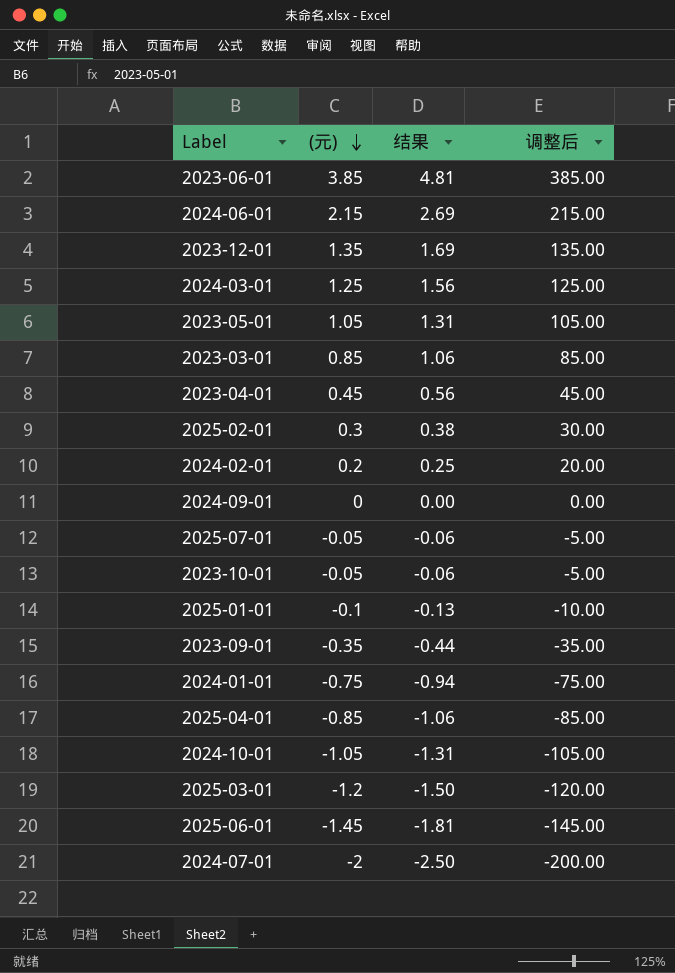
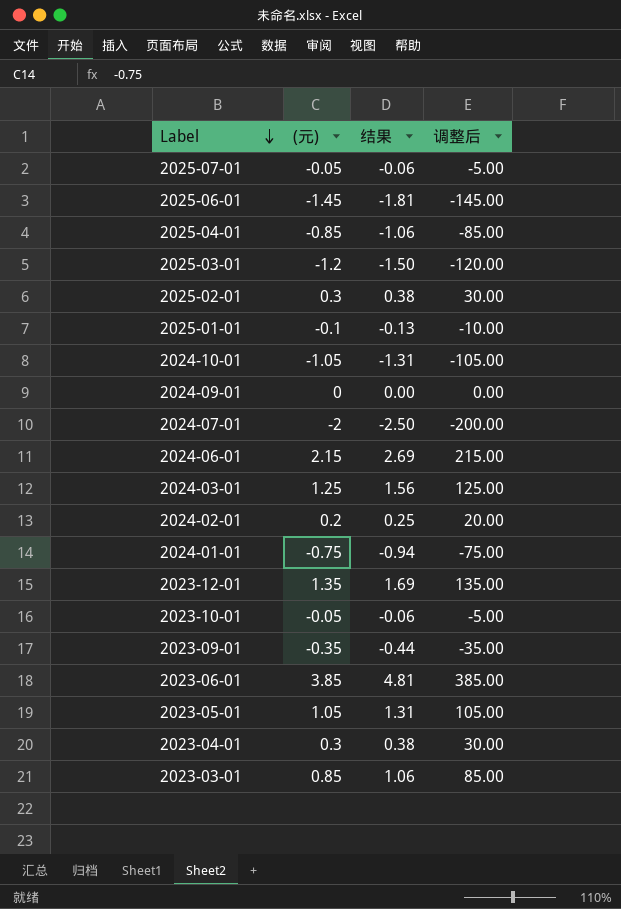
row order: (元) descending -> Label descending
2023-04-01 | (元): 0.45 -> 0.3
2023-04-01 | 结果: 0.56 -> 0.38
2023-04-01 | 调整后: 45.00 -> 30.00

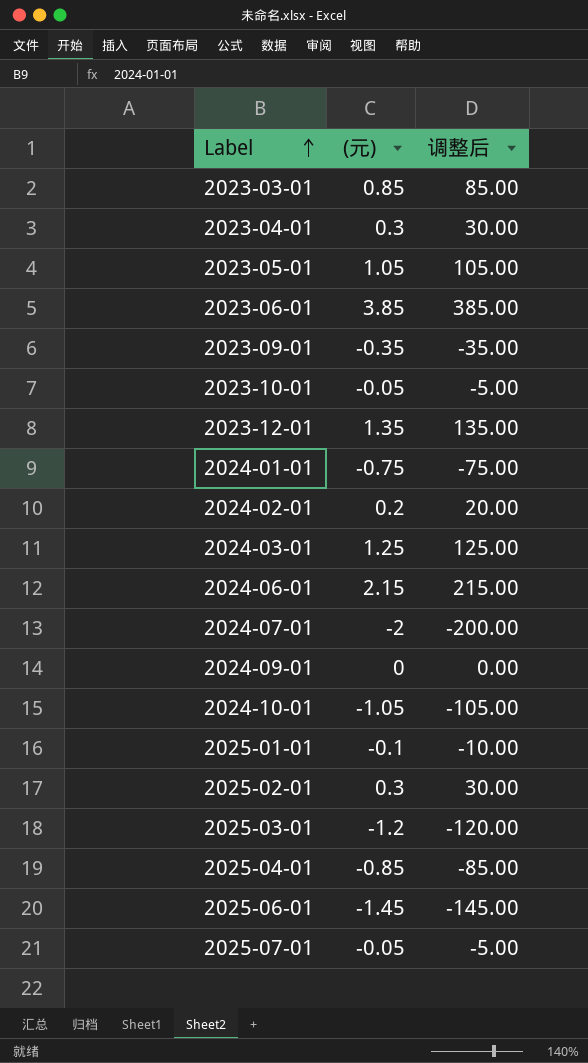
row order: Label descending -> Label ascending
column 结果 | formula: [(元)] * 1.25 -> none

